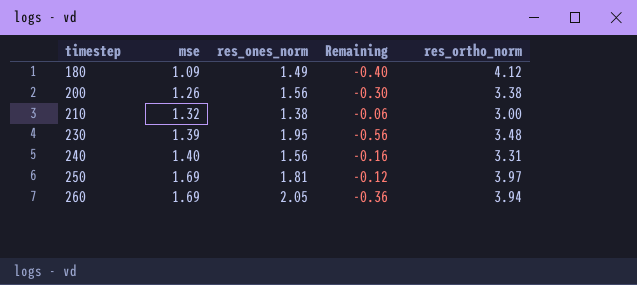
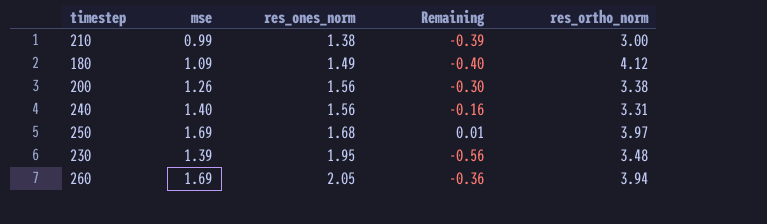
row order: timestep ascending -> res_ones_norm ascending
210 | mse: 1.32 -> 0.99
210 | Remaining: -0.06 -> -0.39
250 | res_ones_norm: 1.81 -> 1.68
250 | Remaining: -0.12 -> 0.01

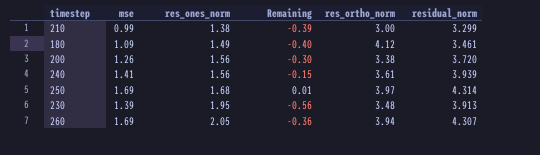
column residual_norm | position: none -> 6
240 | mse: 1.40 -> 1.41
240 | Remaining: -0.16 -> -0.15
240 | res_ortho_norm: 3.31 -> 3.61

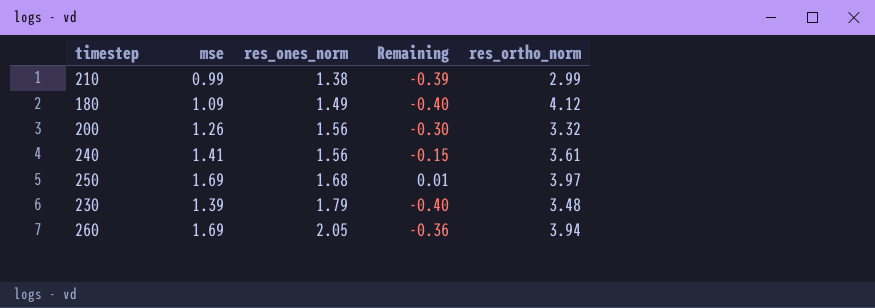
column residual_norm | position: 6 -> none
210 | res_ortho_norm: 3.00 -> 2.99
200 | res_ortho_norm: 3.38 -> 3.32
230 | res_ones_norm: 1.95 -> 1.79
230 | Remaining: -0.56 -> -0.40

